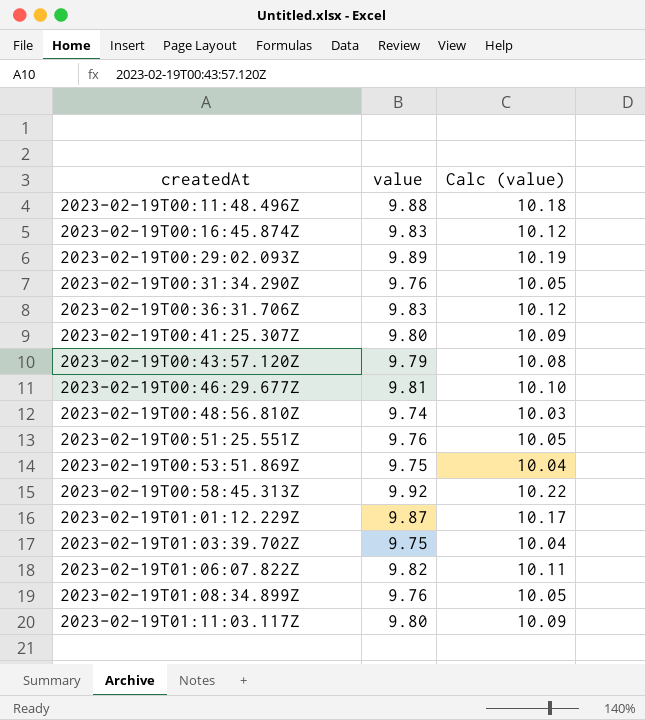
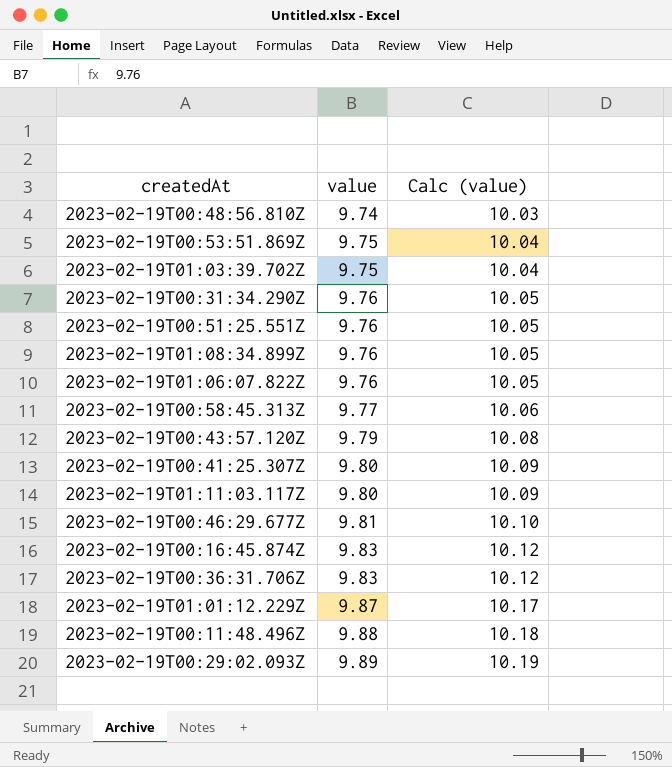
row order: createdAt ascending -> value ascending
2023-02-19T01:06:07.822Z | value: 9.82 -> 9.76
2023-02-19T01:06:07.822Z | Calc (value): 10.11 -> 10.05
2023-02-19T00:58:45.313Z | value: 9.92 -> 9.77
2023-02-19T00:58:45.313Z | Calc (value): 10.22 -> 10.06

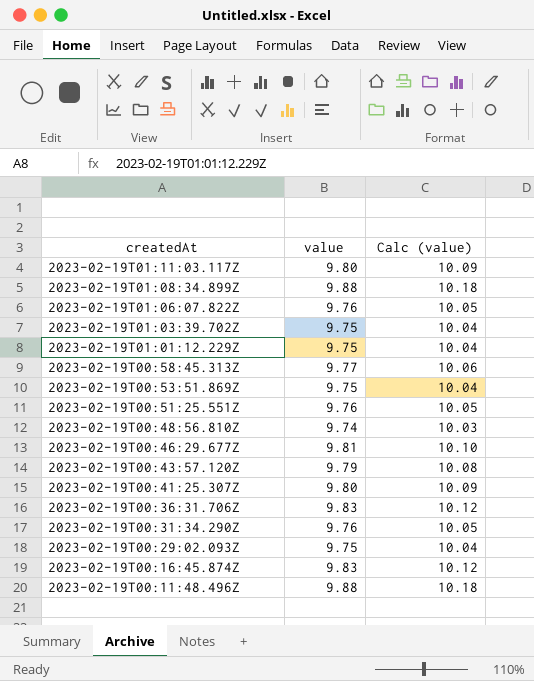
row order: value ascending -> createdAt descending
2023-02-19T01:08:34.899Z | value: 9.76 -> 9.88
2023-02-19T01:08:34.899Z | Calc (value): 10.05 -> 10.18
2023-02-19T01:01:12.229Z | value: 9.87 -> 9.75
2023-02-19T01:01:12.229Z | Calc (value): 10.17 -> 10.04
2023-02-19T00:29:02.093Z | value: 9.89 -> 9.75
2023-02-19T00:29:02.093Z | Calc (value): 10.19 -> 10.04

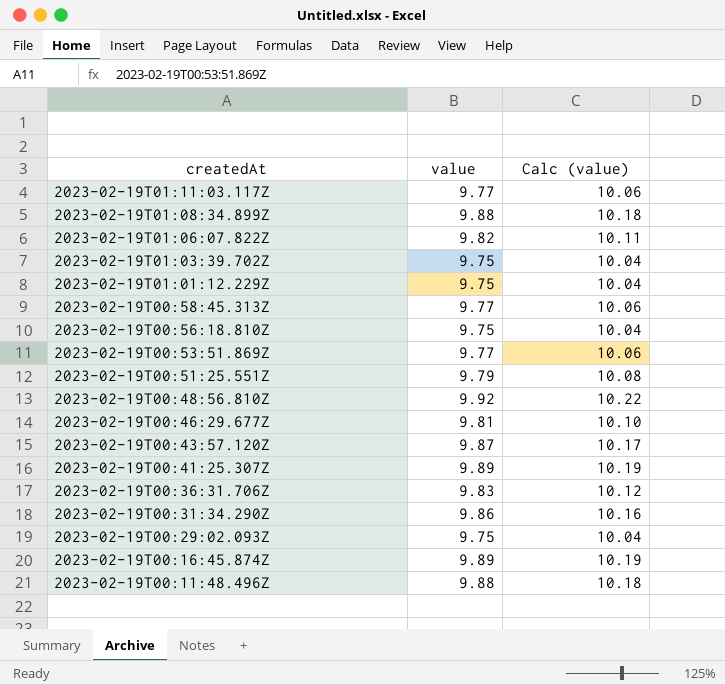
2023-02-19T01:11:03.117Z | value: 9.80 -> 9.77
2023-02-19T01:11:03.117Z | Calc (value): 10.09 -> 10.06
2023-02-19T01:06:07.822Z | value: 9.76 -> 9.82
2023-02-19T01:06:07.822Z | Calc (value): 10.05 -> 10.11
row 2023-02-19T00:56:18.810Z: none -> 9.75 | 10.04
2023-02-19T00:53:51.869Z | value: 9.75 -> 9.77
2023-02-19T00:53:51.869Z | Calc (value): 10.04 -> 10.06
2023-02-19T00:51:25.551Z | value: 9.76 -> 9.79
2023-02-19T00:51:25.551Z | Calc (value): 10.05 -> 10.08
2023-02-19T00:48:56.810Z | value: 9.74 -> 9.92
2023-02-19T00:48:56.810Z | Calc (value): 10.03 -> 10.22
2023-02-19T00:43:57.120Z | value: 9.79 -> 9.87
2023-02-19T00:43:57.120Z | Calc (value): 10.08 -> 10.17
2023-02-19T00:41:25.307Z | value: 9.80 -> 9.89
2023-02-19T00:41:25.307Z | Calc (value): 10.09 -> 10.19
2023-02-19T00:31:34.290Z | value: 9.76 -> 9.86
2023-02-19T00:31:34.290Z | Calc (value): 10.05 -> 10.16
2023-02-19T00:16:45.874Z | value: 9.83 -> 9.89
2023-02-19T00:16:45.874Z | Calc (value): 10.12 -> 10.19

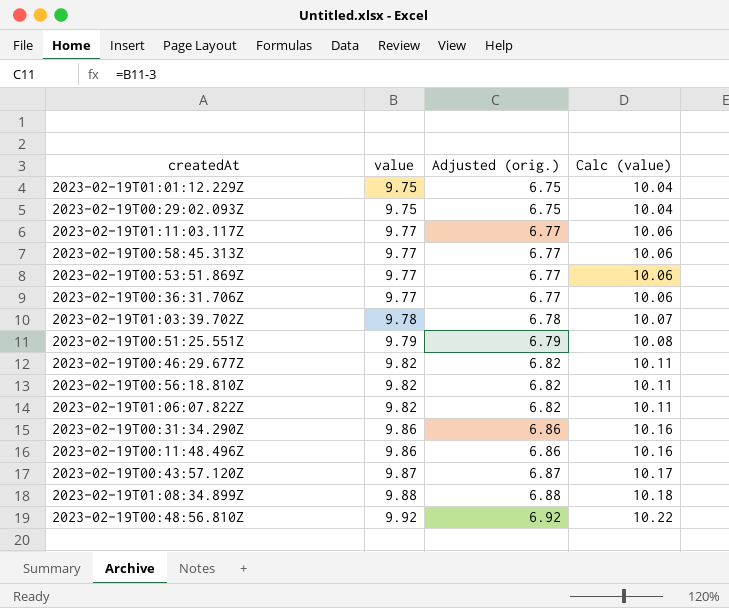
row order: createdAt descending -> value ascending
column Adjusted (orig.) | formula: none -> [value] - 3
row 2023-02-19T00:41:25.307Z: 9.89 | 10.19 -> none
row 2023-02-19T00:16:45.874Z: 9.89 | 10.19 -> none
2023-02-19T00:36:31.706Z | value: 9.83 -> 9.77
2023-02-19T00:36:31.706Z | Calc (value): 10.12 -> 10.06
2023-02-19T01:03:39.702Z | value: 9.75 -> 9.78
2023-02-19T01:03:39.702Z | Calc (value): 10.04 -> 10.07
2023-02-19T00:46:29.677Z | value: 9.81 -> 9.82
2023-02-19T00:46:29.677Z | Calc (value): 10.10 -> 10.11
2023-02-19T00:56:18.810Z | value: 9.75 -> 9.82
2023-02-19T00:56:18.810Z | Calc (value): 10.04 -> 10.11
2023-02-19T00:11:48.496Z | value: 9.88 -> 9.86
2023-02-19T00:11:48.496Z | Calc (value): 10.18 -> 10.16

